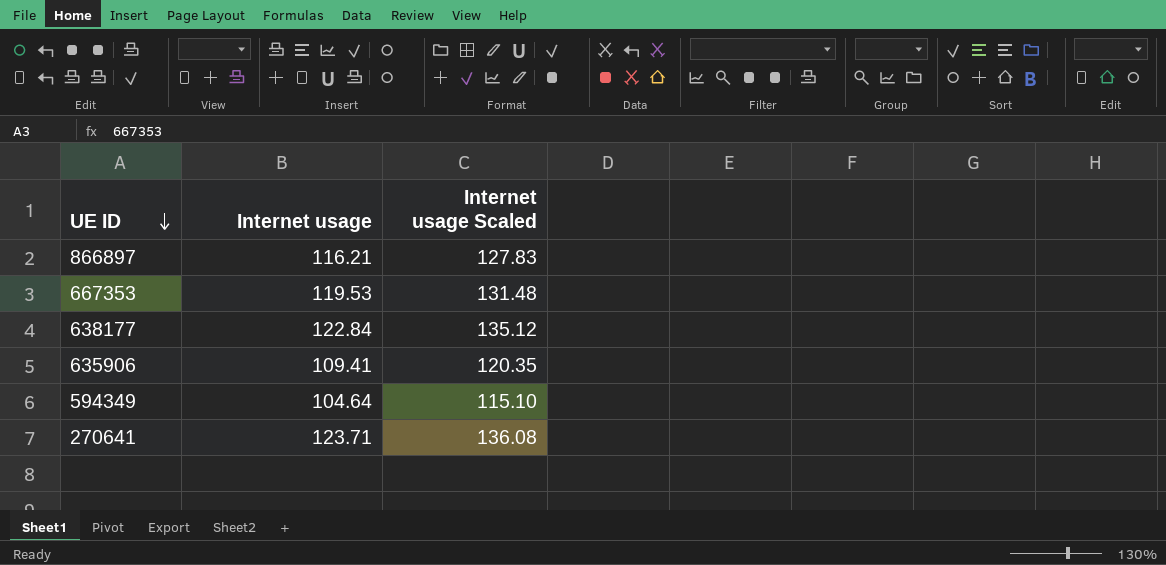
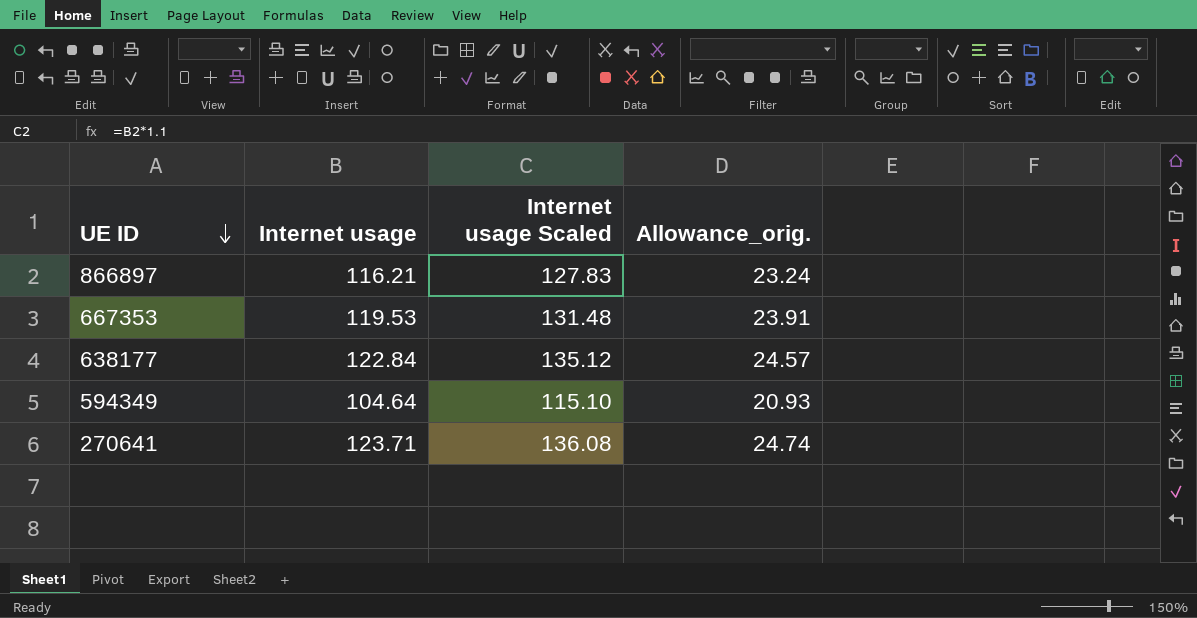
column Allowance_orig. | formula: none -> [Internet usage] * 0.2
row 635906: 109.41 | 120.35 -> none

